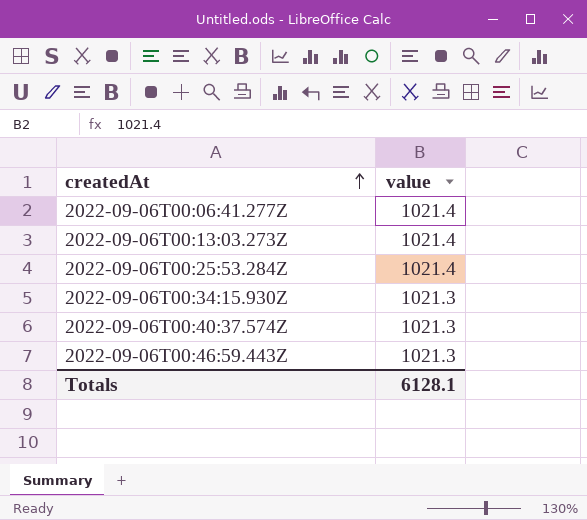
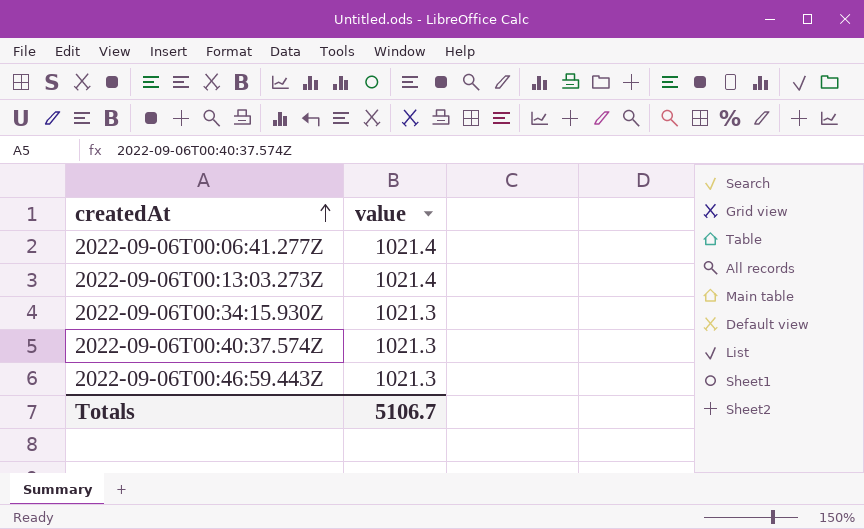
row 2022-09-06T00:25:53.284Z: 1021.4 -> none
Totals | value: 6128.1 -> 5106.7

